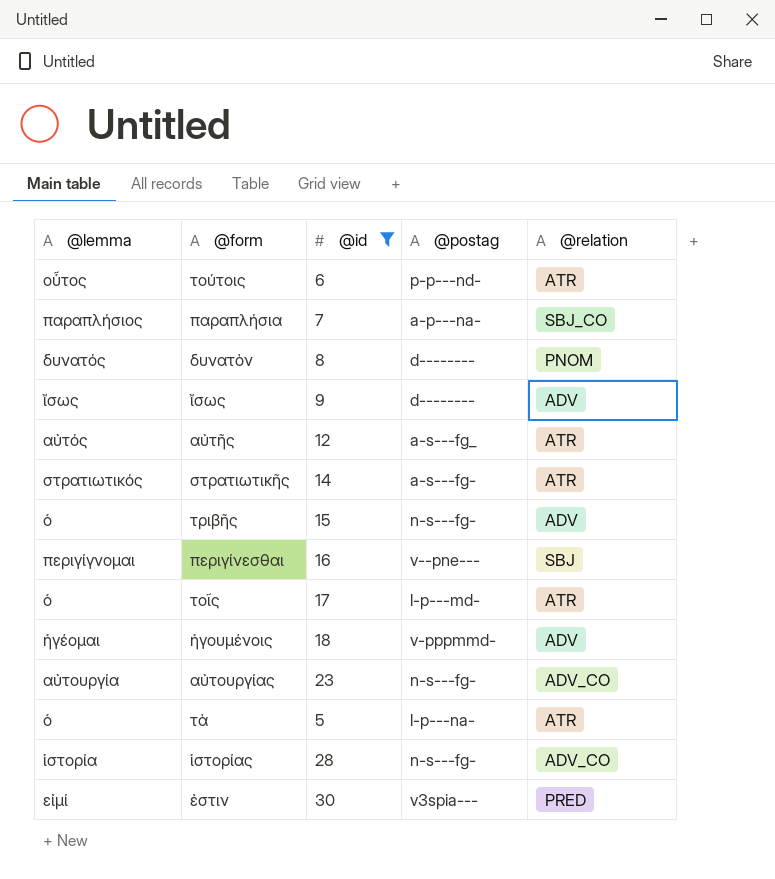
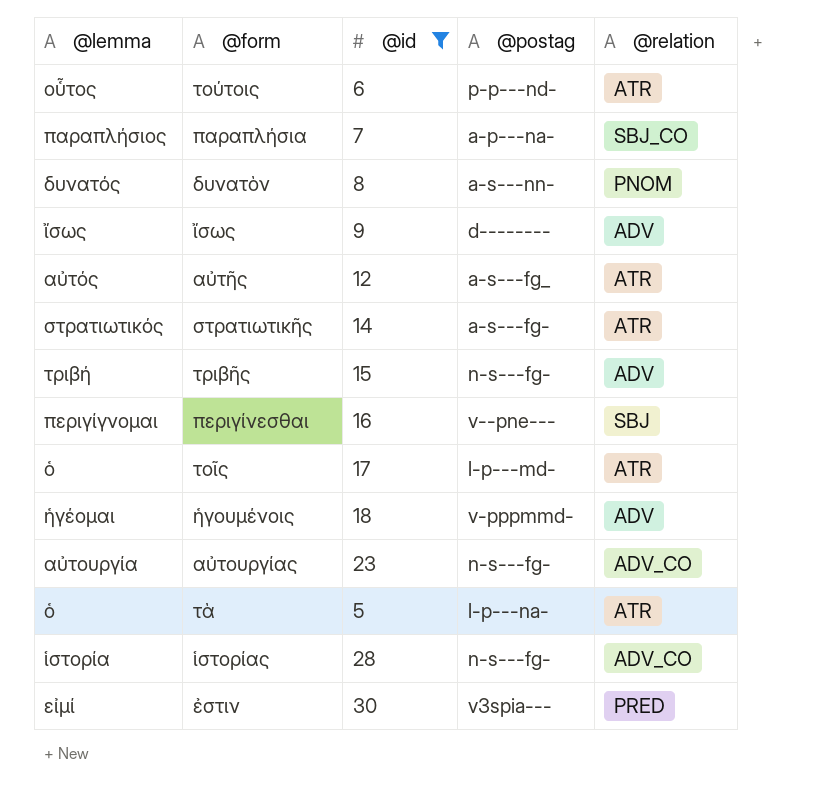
δυνατὸν | @postag: d-------- -> a-s---nn-
τριβῆς | @lemma: ὁ -> τριβή

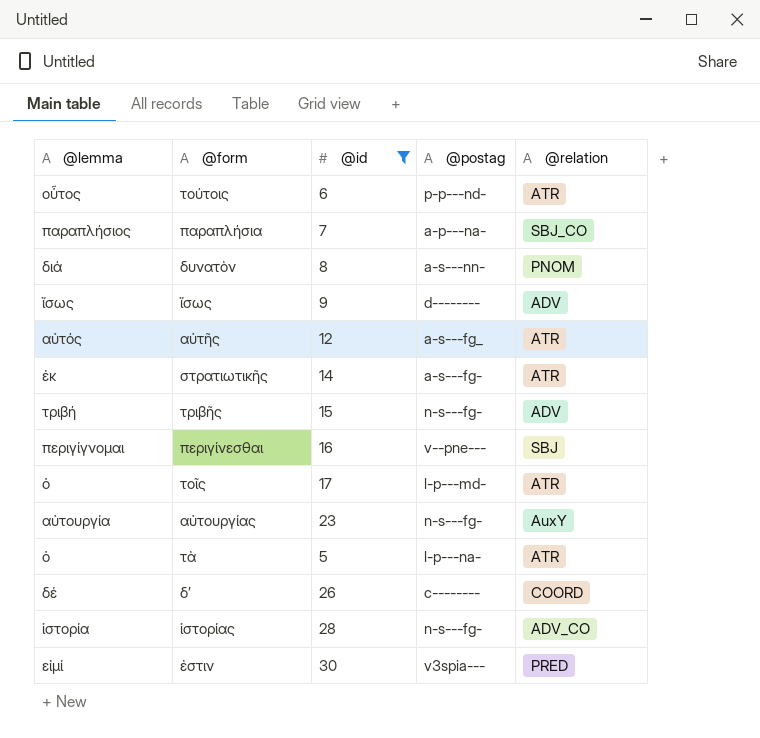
row ἡγουμένοις: ἡγέομαι | 18 | v-pppmmd- | ADV -> none
δυνατὸν | @lemma: δυνατός -> διά
στρατιωτικῆς | @lemma: στρατιωτικός -> ἐκ
αὐτουργίας | @relation: ADV_CO -> AuxY
row δʼ: none -> δέ | 26 | c-------- | COORD

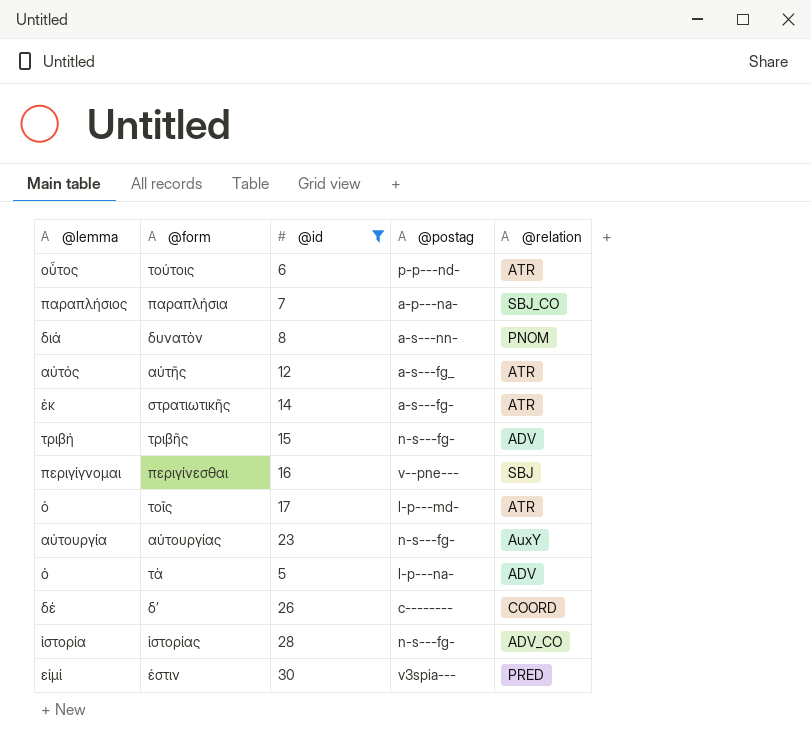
row ἴσως: ἴσως | 9 | d-------- | ADV -> none
τὰ | @relation: ATR -> ADV

